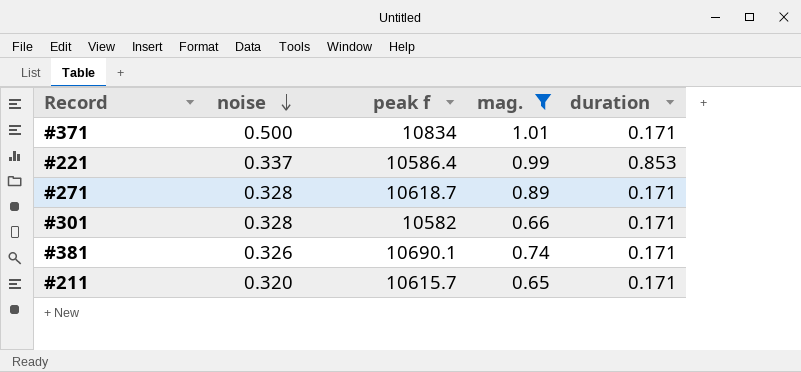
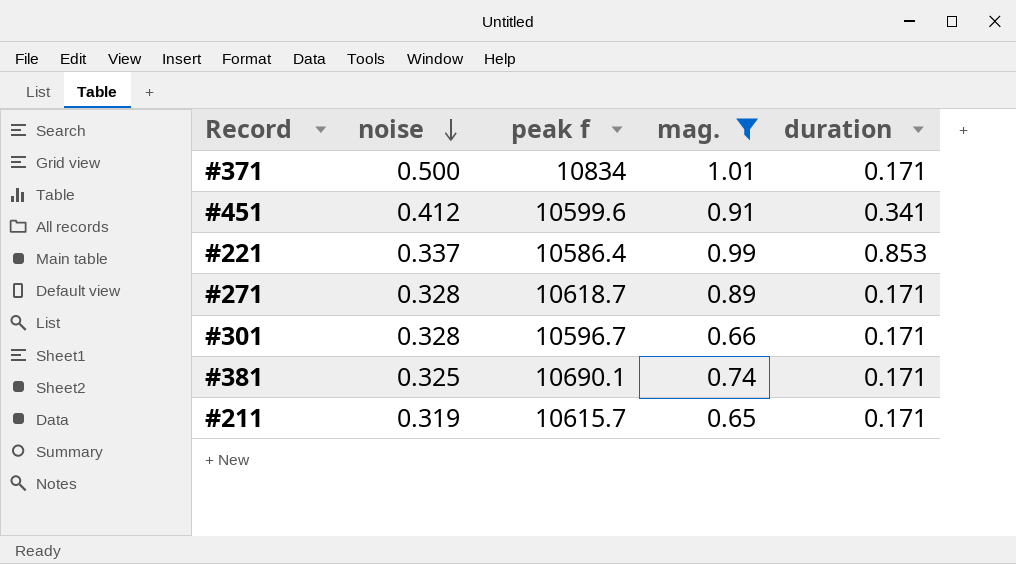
row #451: none -> 0.412 | 10599.6 | 0.91 | 0.341
#301 | peak f: 10582 -> 10596.7
#381 | noise: 0.326 -> 0.325
#211 | noise: 0.320 -> 0.319

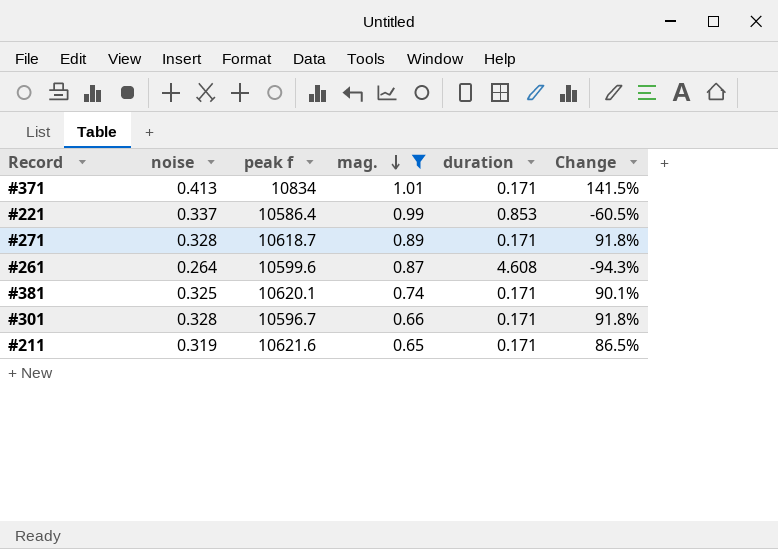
row order: noise descending -> mag. descending
column Change | formula: none -> ([noise] - [duration]) / [duration]
row #451: 0.412 | 10599.6 | 0.91 | 0.341 -> none
#371 | noise: 0.500 -> 0.413
row #261: none -> 0.264 | 10599.6 | 0.87 | 4.608 | -94.3%
#381 | peak f: 10690.1 -> 10620.1
#211 | peak f: 10615.7 -> 10621.6

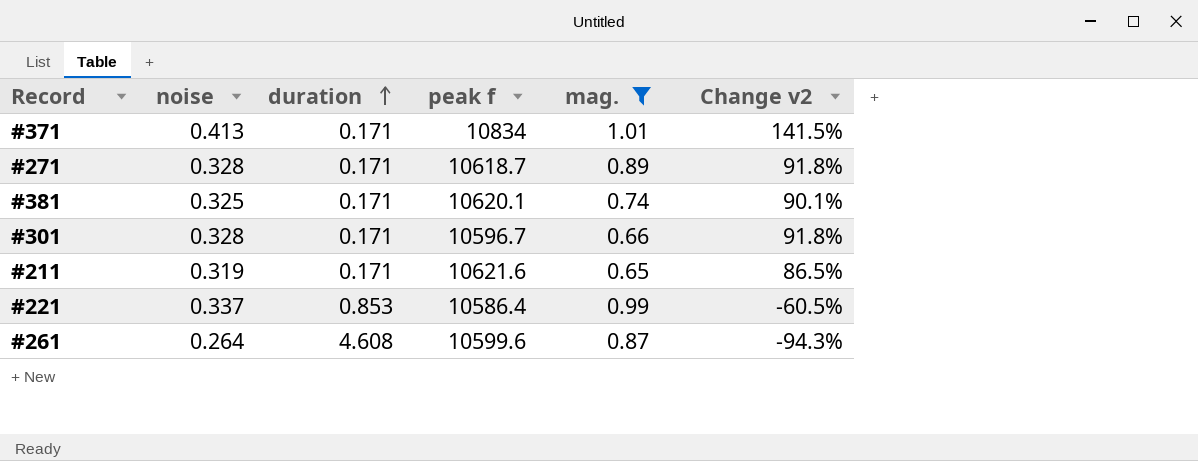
row order: mag. descending -> duration ascending
column duration | position: 5 -> 3
column name: Change -> Change v2

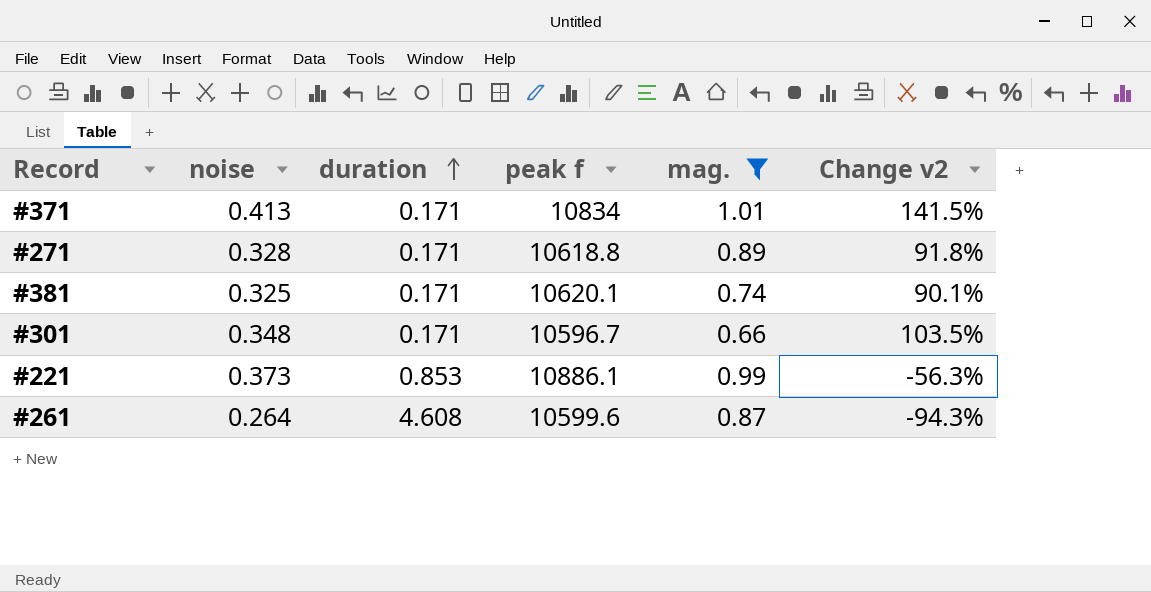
row #211: 0.319 | 0.171 | 10621.6 | 0.65 | 86.5% -> none
#271 | peak f: 10618.7 -> 10618.8
#301 | noise: 0.328 -> 0.348
#301 | Change v2: 91.8% -> 103.5%
#221 | noise: 0.337 -> 0.373
#221 | peak f: 10586.4 -> 10886.1
#221 | Change v2: -60.5% -> -56.3%

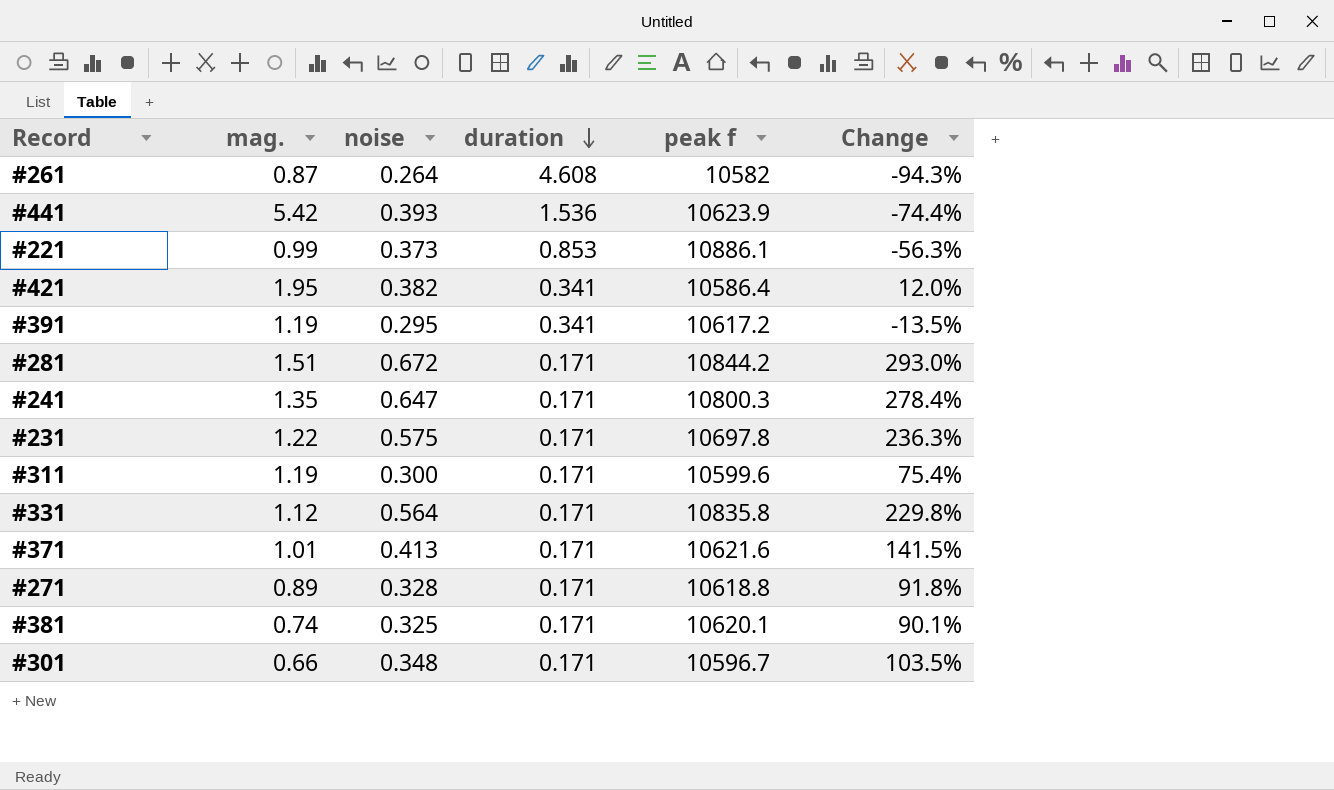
filter: mag. <= 1.01 -> none
row order: duration ascending -> duration descending
column mag. | position: 5 -> 2
column name: Change v2 -> Change
#261 | peak f: 10599.6 -> 10582
#371 | peak f: 10834 -> 10621.6

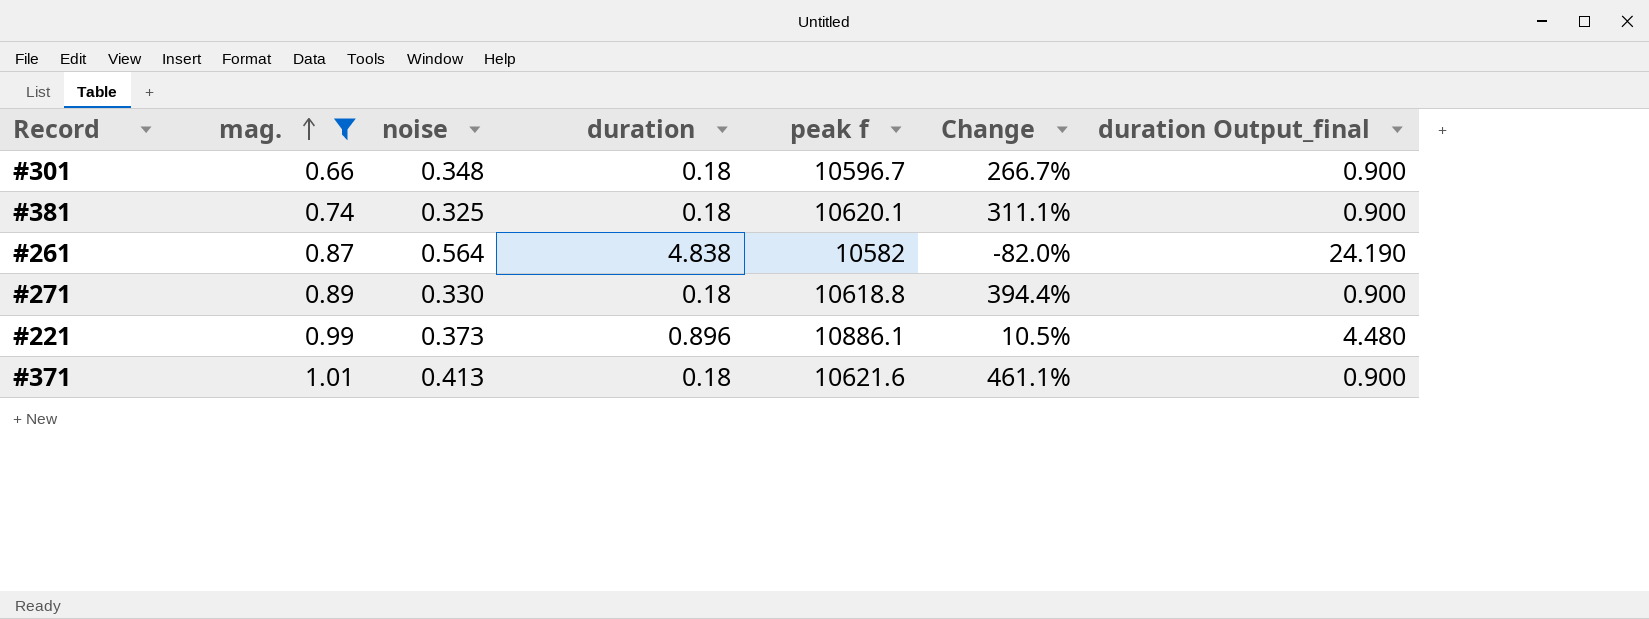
filter: none -> mag. <= 1.01
row order: duration descending -> mag. ascending
column Change | formula: ([noise] - [duration]) / [duration] -> ([mag.] - [duration]) / [duration]
column duration Output_final | formula: none -> [duration] * 5
#301 | duration: 0.171 -> 0.18
#381 | duration: 0.171 -> 0.18
#261 | noise: 0.264 -> 0.564
#261 | duration: 4.608 -> 4.838
#271 | noise: 0.328 -> 0.330
#271 | duration: 0.171 -> 0.18
#221 | duration: 0.853 -> 0.896
#371 | duration: 0.171 -> 0.18

